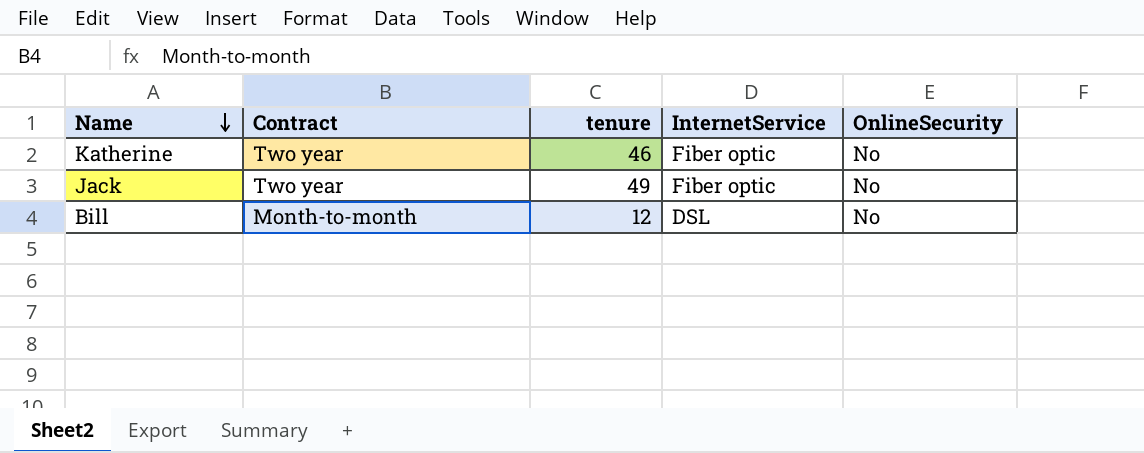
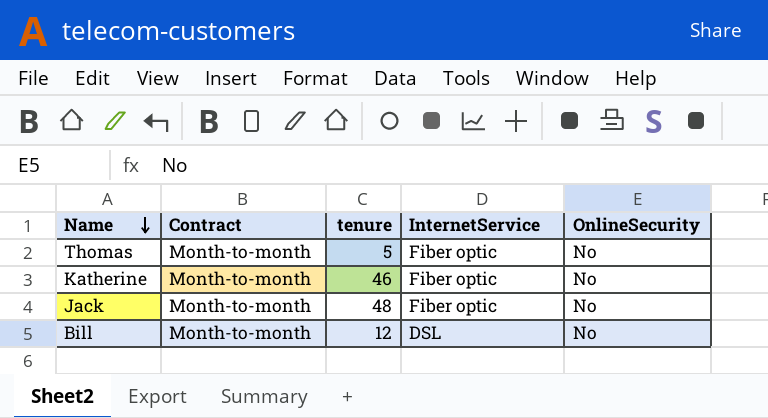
row Thomas: none -> Month-to-month | 5 | Fiber optic | No
Katherine | Contract: Two year -> Month-to-month
Jack | Contract: Two year -> Month-to-month
Jack | tenure: 49 -> 48

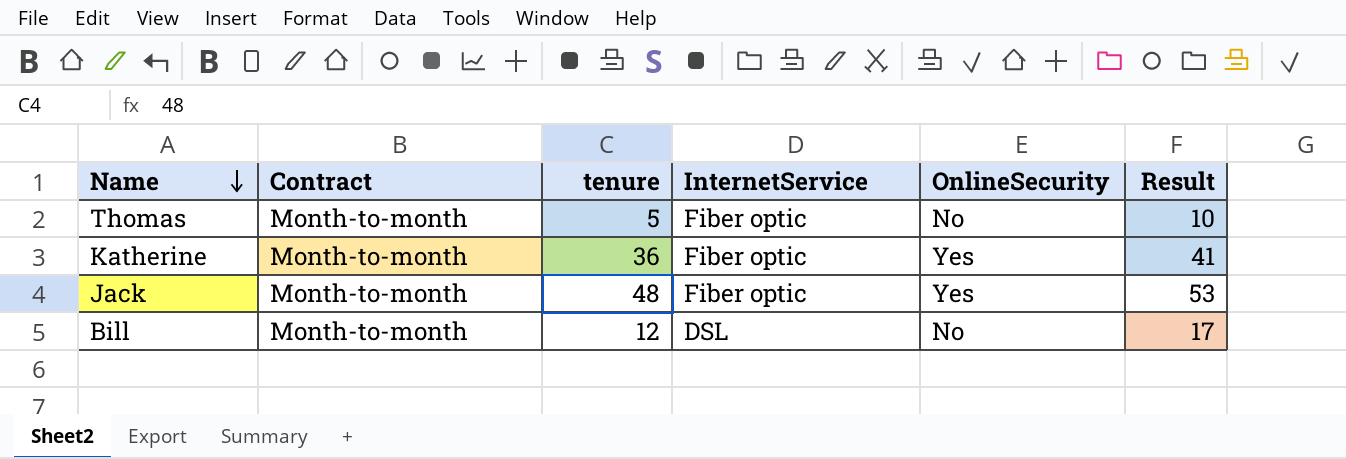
column Result | formula: none -> [tenure] + 5
Katherine | tenure: 46 -> 36
Katherine | OnlineSecurity: No -> Yes
Jack | OnlineSecurity: No -> Yes

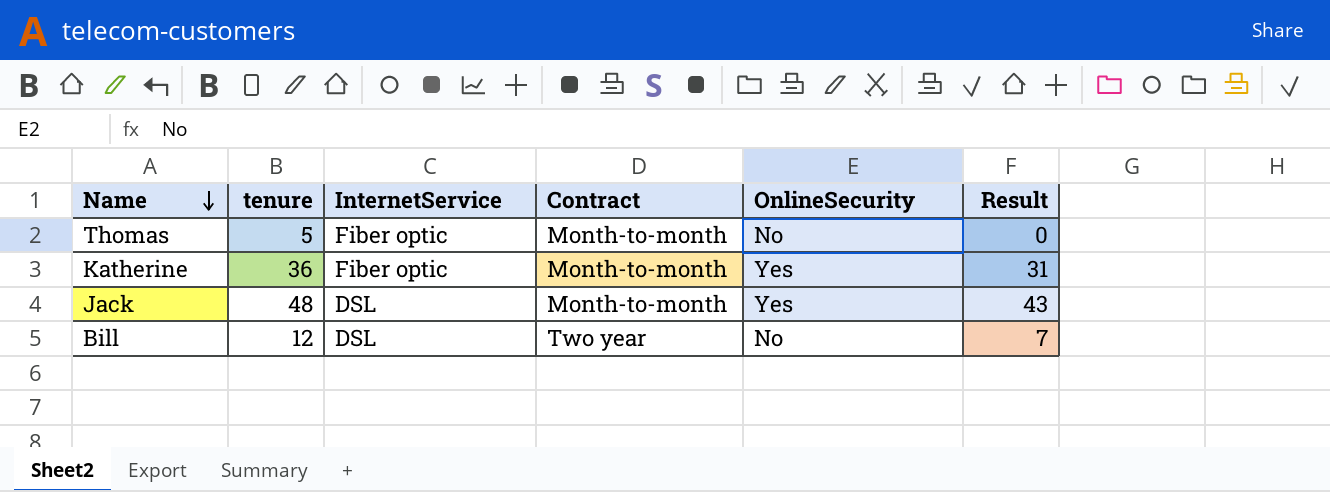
column Contract | position: 2 -> 4
column Result | formula: [tenure] + 5 -> [tenure] - 5
Jack | InternetService: Fiber optic -> DSL
Bill | Contract: Month-to-month -> Two year

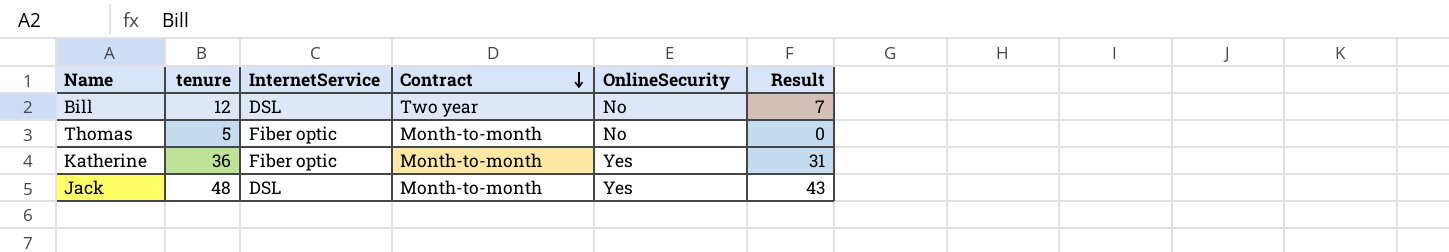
row order: Name descending -> Contract descending

